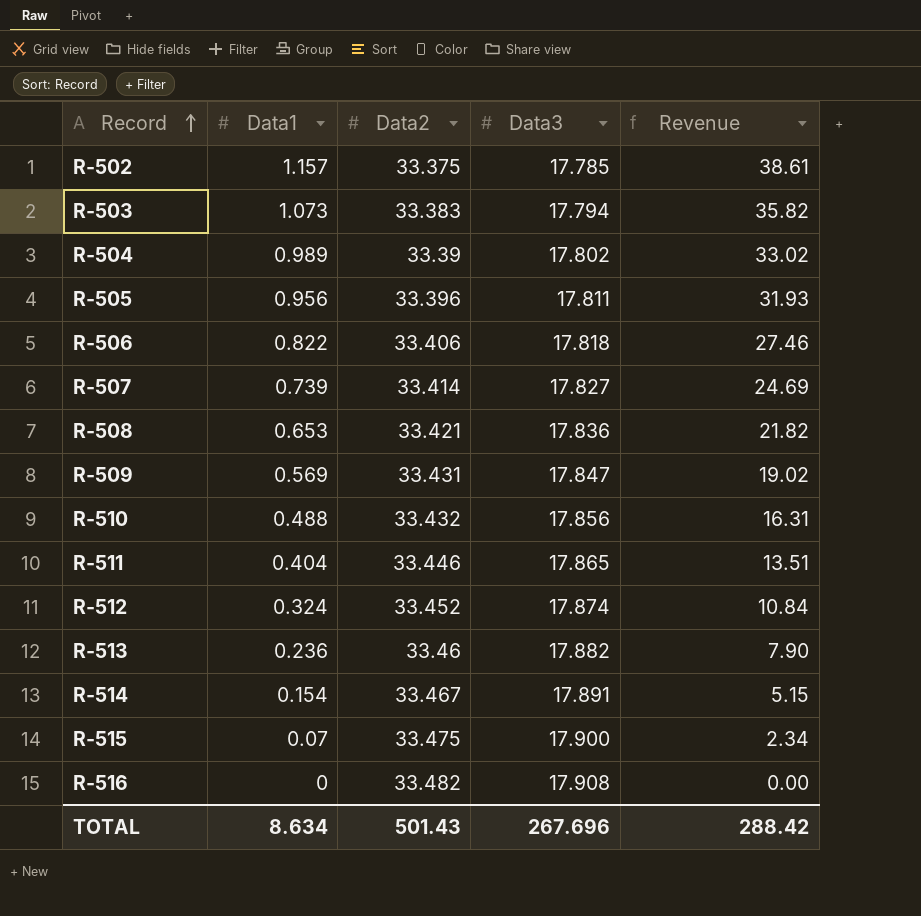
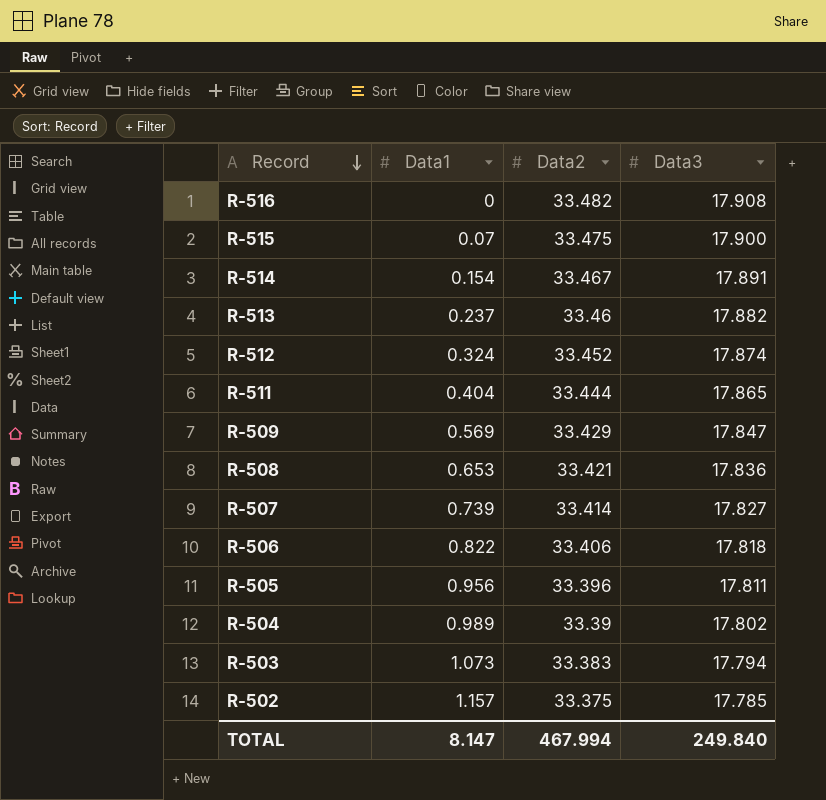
row order: Record ascending -> Record descending
column Revenue | formula: [Data1] * [Data2] -> none
row R-510: 0.488 | 33.432 | 17.856 | 16.31 -> none
R-513 | Data1: 0.236 -> 0.237
R-511 | Data2: 33.446 -> 33.444
R-509 | Data2: 33.431 -> 33.429
TOTAL | Data1: 8.634 -> 8.147
TOTAL | Data2: 501.43 -> 467.994
TOTAL | Data3: 267.696 -> 249.840

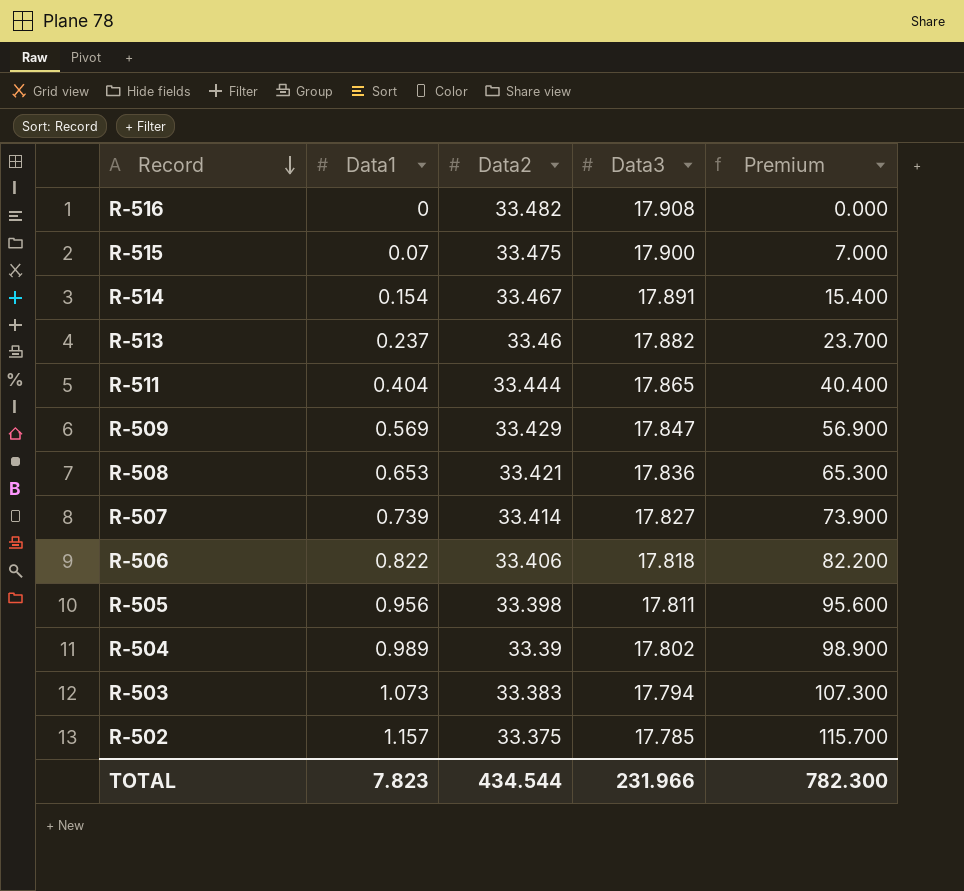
column Premium | formula: none -> [Data1] * 100
row R-512: 0.324 | 33.452 | 17.874 -> none
R-505 | Data2: 33.396 -> 33.398
TOTAL | Data1: 8.147 -> 7.823
TOTAL | Data2: 467.994 -> 434.544
TOTAL | Data3: 249.840 -> 231.966

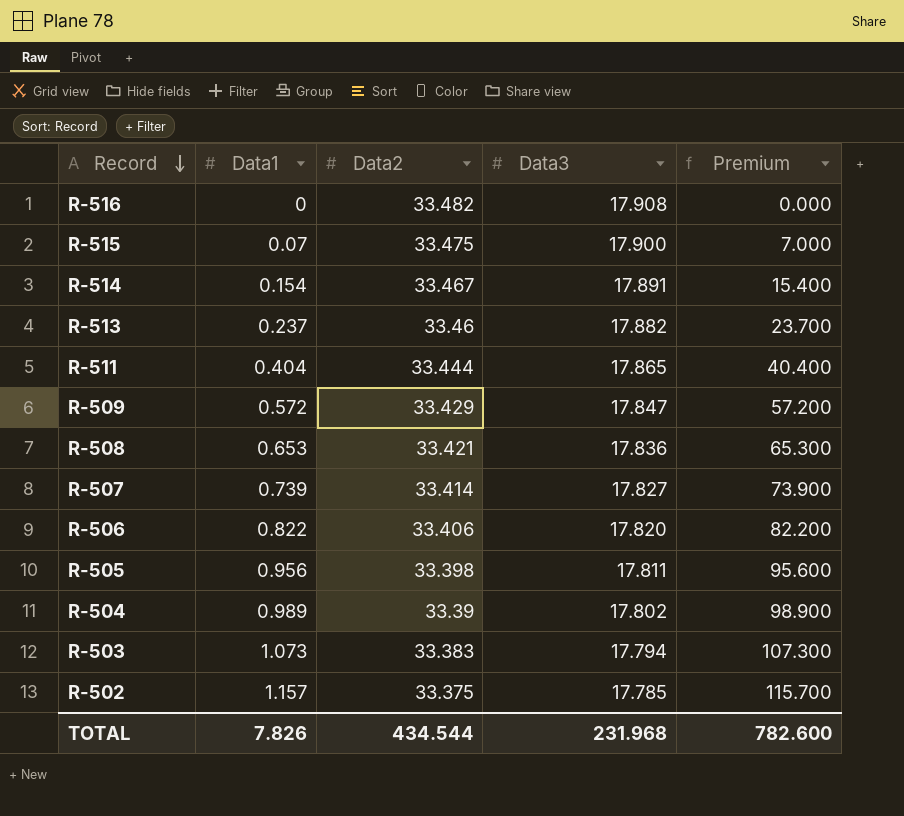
R-509 | Data1: 0.569 -> 0.572
R-509 | Premium: 56.900 -> 57.200
R-506 | Data3: 17.818 -> 17.820
TOTAL | Data1: 7.823 -> 7.826
TOTAL | Data3: 231.966 -> 231.968
TOTAL | Premium: 782.300 -> 782.600

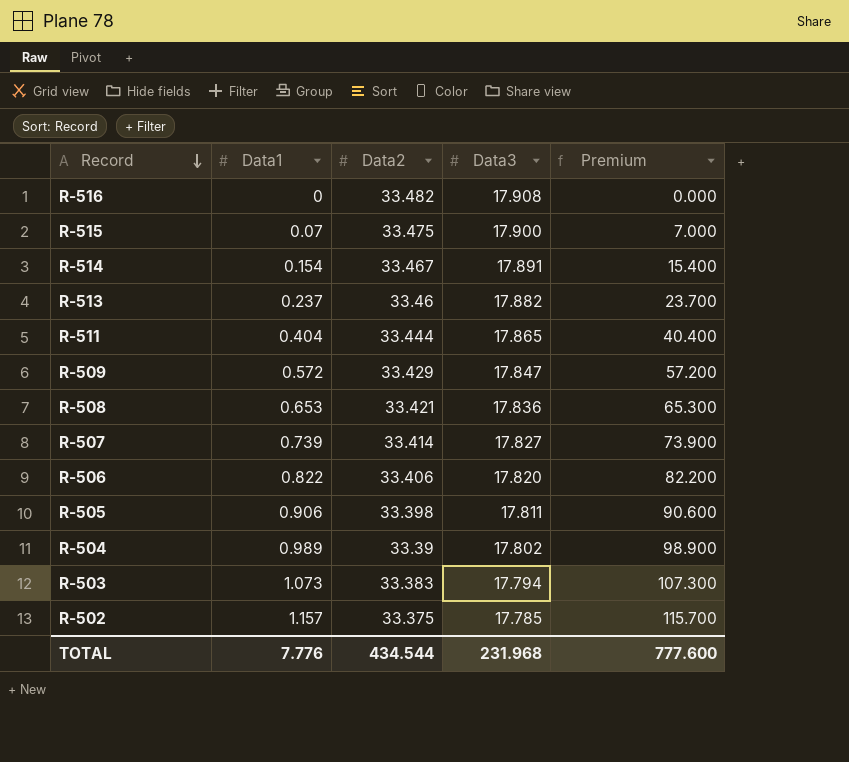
R-505 | Data1: 0.956 -> 0.906
R-505 | Premium: 95.600 -> 90.600
TOTAL | Data1: 7.826 -> 7.776
TOTAL | Premium: 782.600 -> 777.600

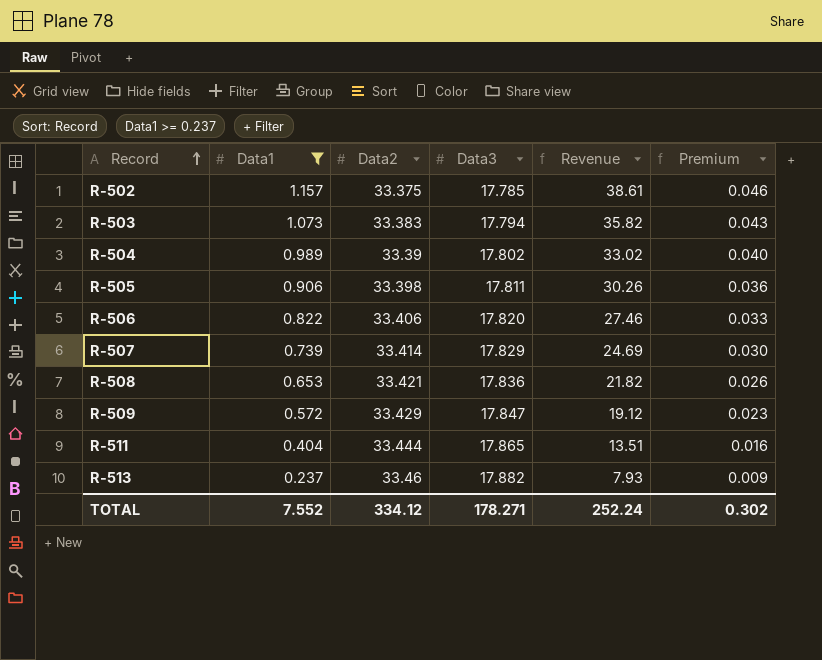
filter: none -> Data1 >= 0.237
row order: Record descending -> Record ascending
column Revenue | formula: none -> [Data1] * [Data2]
column Premium | formula: [Data1] * 100 -> [Data1] * 0.04
R-507 | Data3: 17.827 -> 17.829
TOTAL | Data1: 7.776 -> 7.552
TOTAL | Data2: 434.544 -> 334.12
TOTAL | Data3: 231.968 -> 178.271
TOTAL | Premium: 777.600 -> 0.302

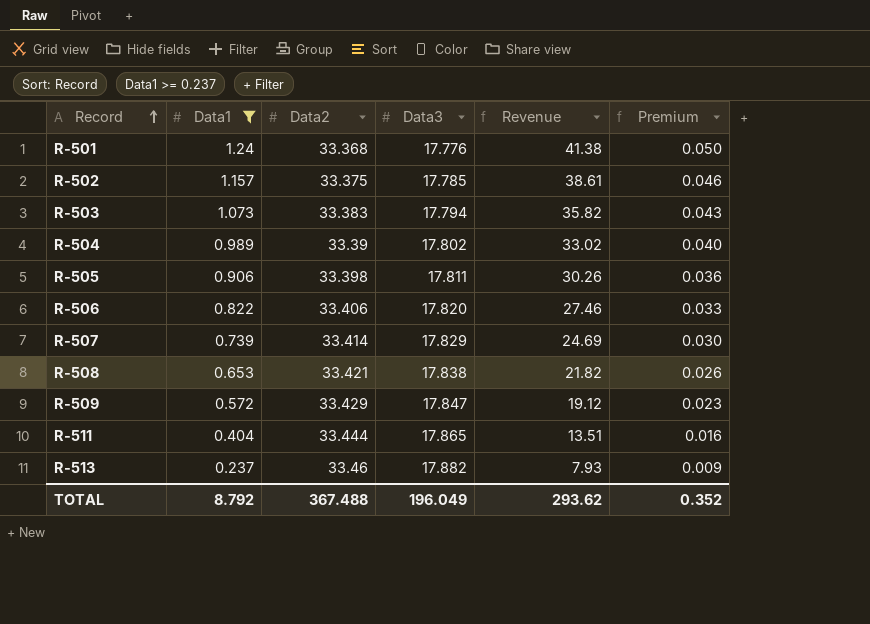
row R-501: none -> 1.24 | 33.368 | 17.776 | 41.38 | 0.050
R-508 | Data3: 17.836 -> 17.838
TOTAL | Data1: 7.552 -> 8.792
TOTAL | Data2: 334.12 -> 367.488
TOTAL | Data3: 178.271 -> 196.049
TOTAL | Revenue: 252.24 -> 293.62
TOTAL | Premium: 0.302 -> 0.352

